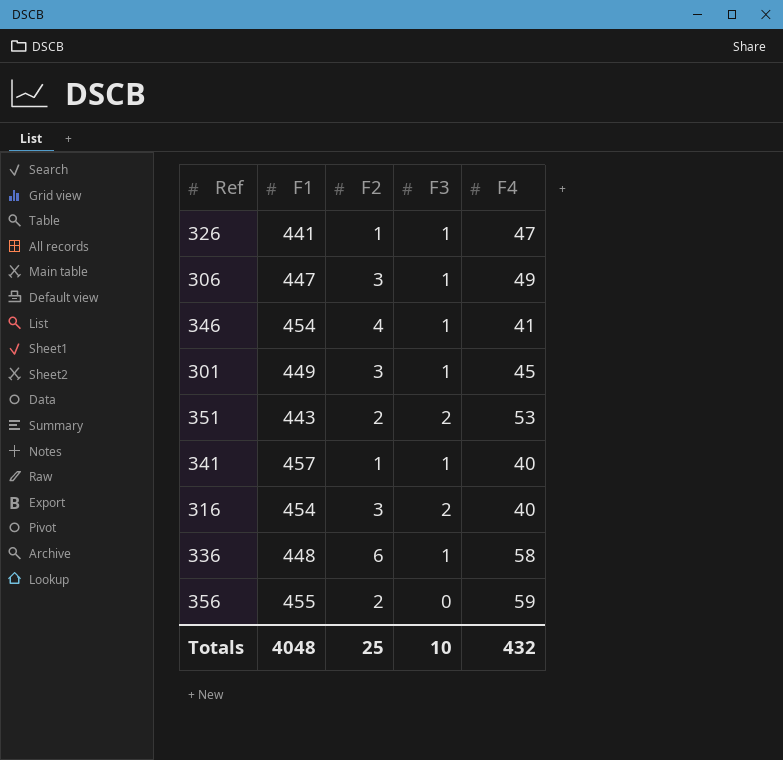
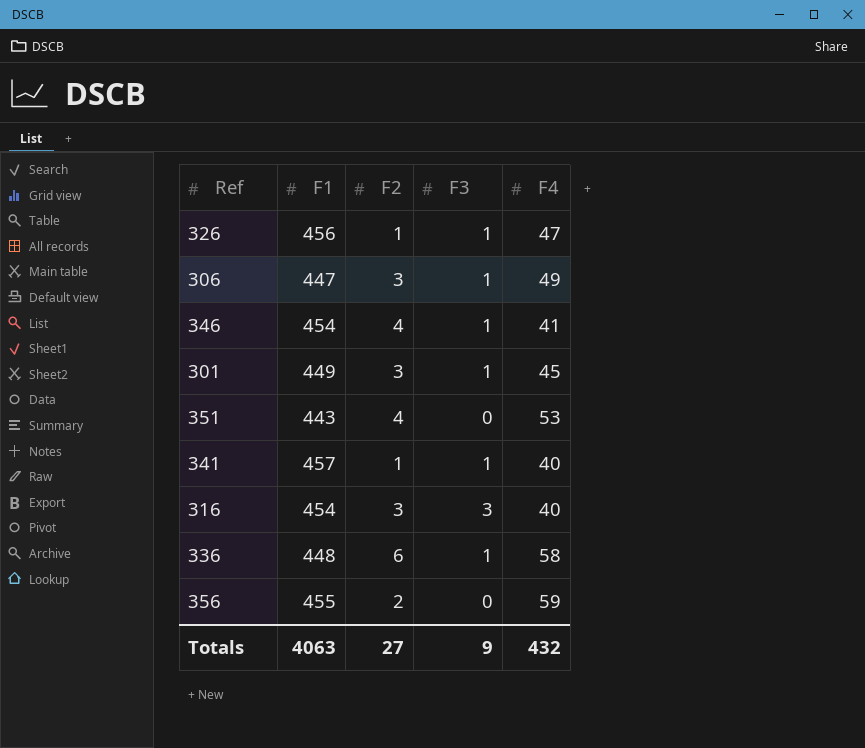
326 | F1: 441 -> 456
351 | F2: 2 -> 4
351 | F3: 2 -> 0
316 | F3: 2 -> 3
Totals | F1: 4048 -> 4063
Totals | F2: 25 -> 27
Totals | F3: 10 -> 9

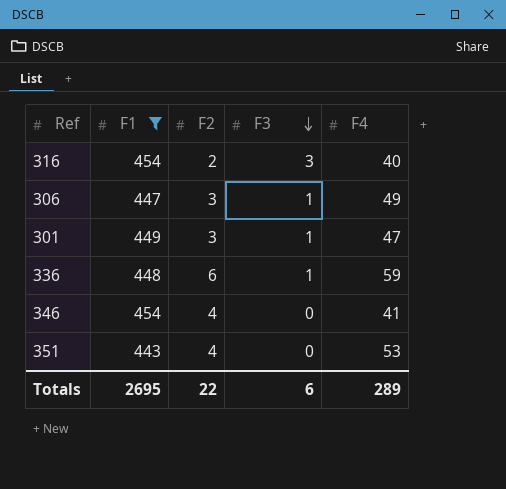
filter: none -> F1 <= 454
row order: none -> F3 descending
316 | F2: 3 -> 2
301 | F4: 45 -> 47
336 | F4: 58 -> 59
346 | F3: 1 -> 0
Totals | F1: 4063 -> 2695
Totals | F2: 27 -> 22
Totals | F3: 9 -> 6
Totals | F4: 432 -> 289

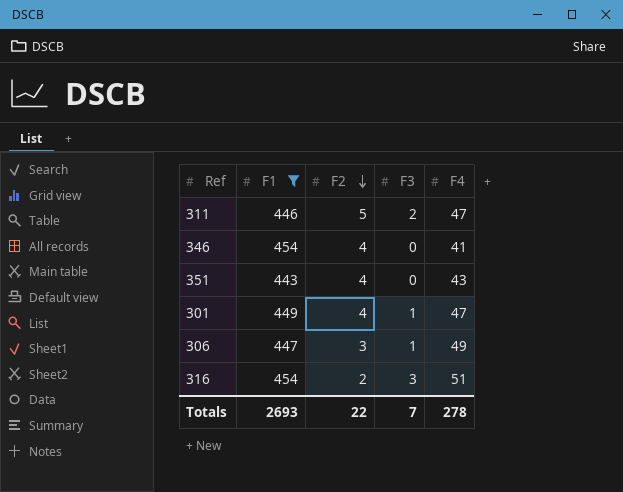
row order: F3 descending -> F2 descending
row 336: 448 | 6 | 1 | 59 -> none
row 311: none -> 446 | 5 | 2 | 47
351 | F4: 53 -> 43
301 | F2: 3 -> 4
316 | F4: 40 -> 51
Totals | F1: 2695 -> 2693
Totals | F3: 6 -> 7
Totals | F4: 289 -> 278

